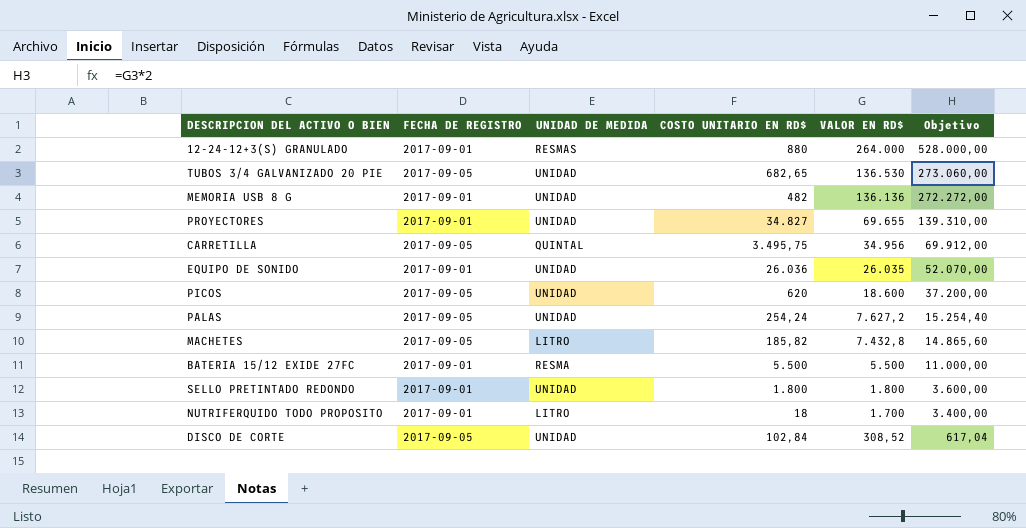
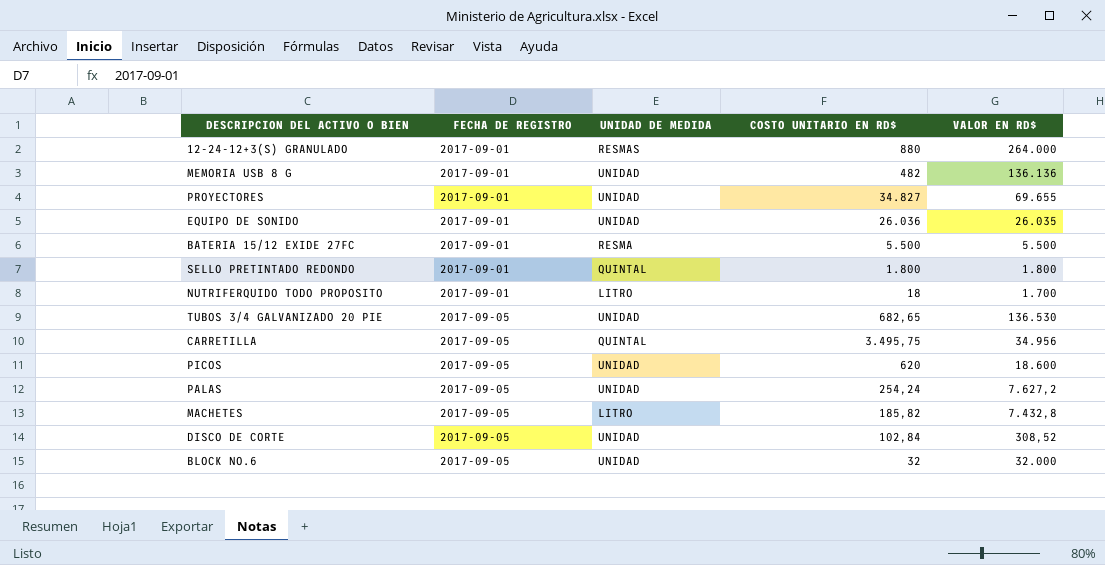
row order: VALOR EN RD$ descending -> FECHA DE REGISTRO ascending
column Objetivo | formula: [VALOR EN RD$] * 2 -> none
SELLO PRETINTADO REDONDO | UNIDAD DE MEDIDA: UNIDAD -> QUINTAL
row BLOCK NO.6: none -> 2017-09-05 | UNIDAD | 32 | 32.000

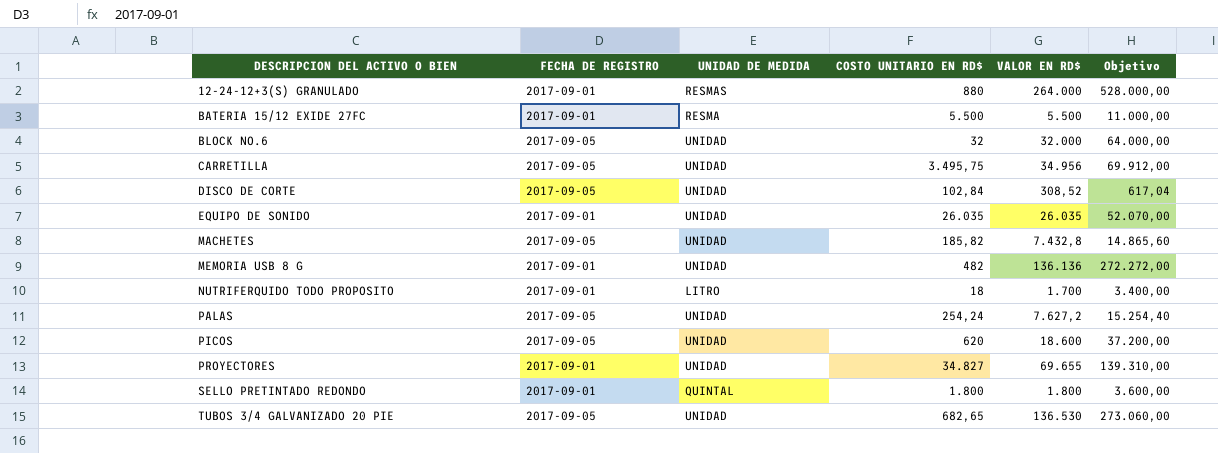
row order: FECHA DE REGISTRO ascending -> DESCRIPCION DEL ACTIVO O BIEN ascending
column Objetivo | formula: none -> [VALOR EN RD$] * 2
CARRETILLA | UNIDAD DE MEDIDA: QUINTAL -> UNIDAD
EQUIPO DE SONIDO | COSTO UNITARIO EN RD$: 26.036 -> 26.035
MACHETES | UNIDAD DE MEDIDA: LITRO -> UNIDAD

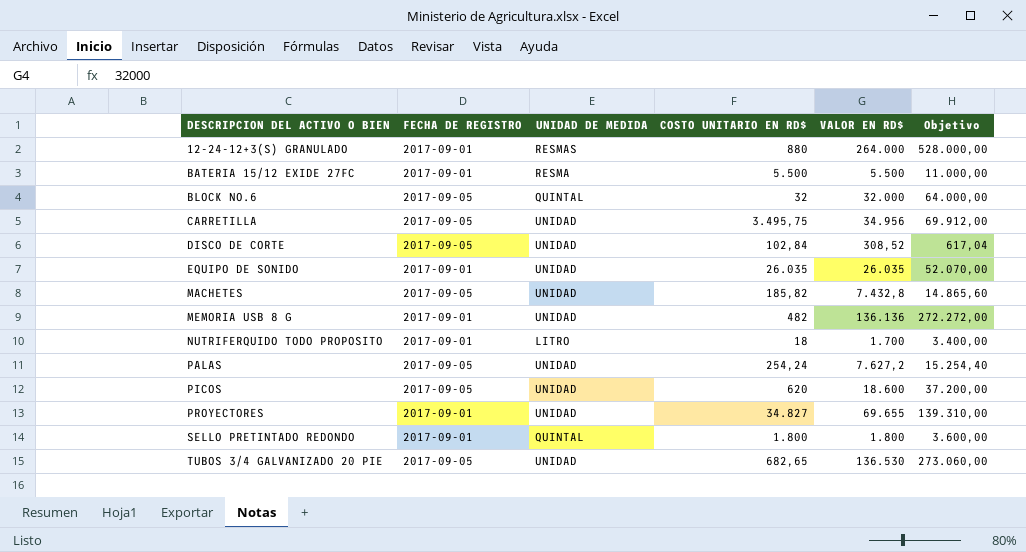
BLOCK NO.6 | UNIDAD DE MEDIDA: UNIDAD -> QUINTAL

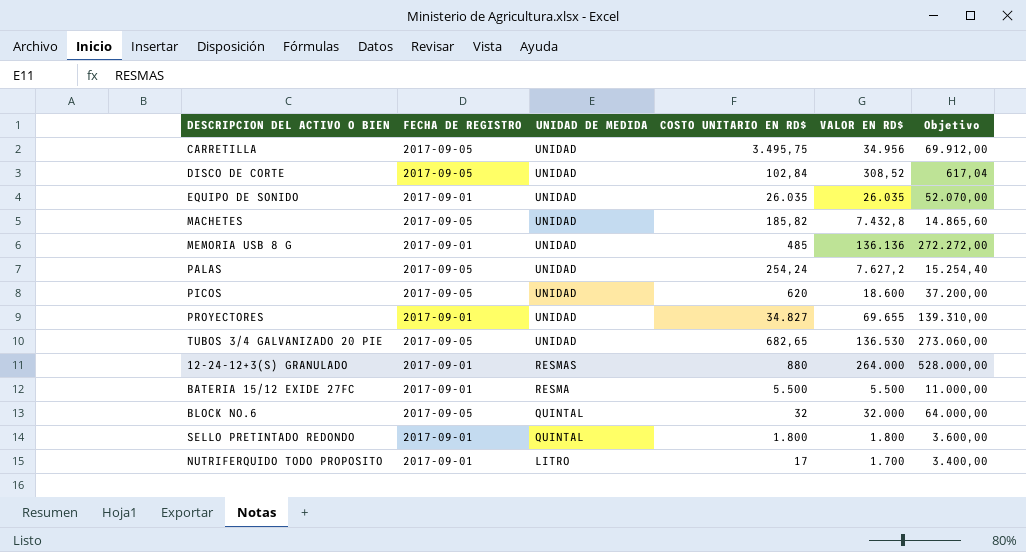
row order: DESCRIPCION DEL ACTIVO O BIEN ascending -> UNIDAD DE MEDIDA descending
MEMORIA USB 8 G | COSTO UNITARIO EN RD$: 482 -> 485
NUTRIFERQUIDO TODO PROPOSITO | COSTO UNITARIO EN RD$: 18 -> 17

